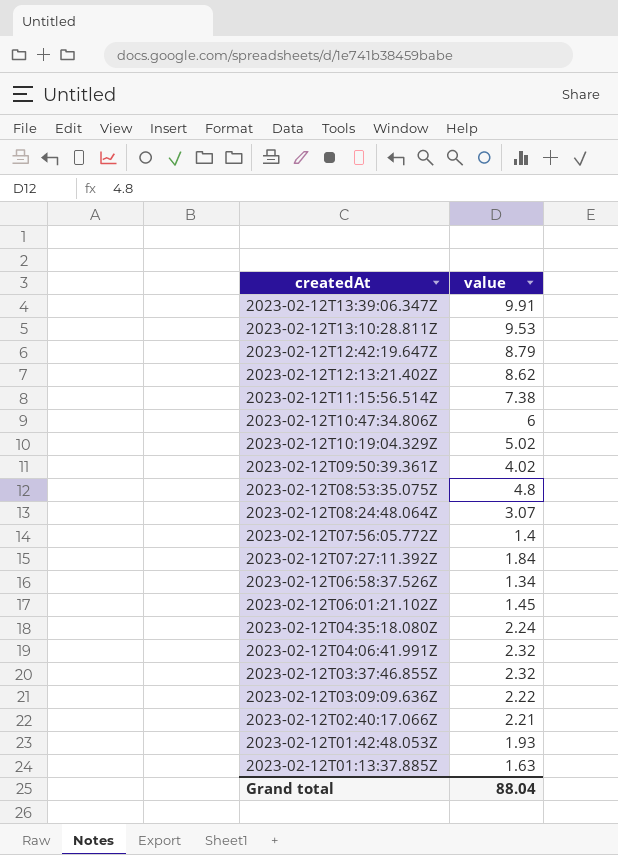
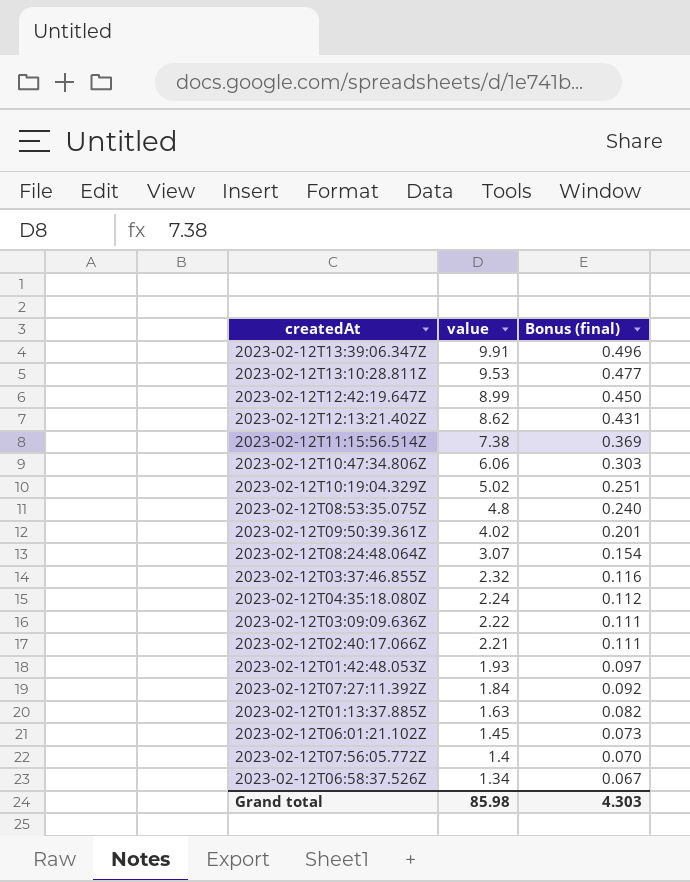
row order: createdAt descending -> value descending
column Bonus (final) | formula: none -> [value] * 0.05
row 2023-02-12T04:06:41.991Z: 2.32 -> none
2023-02-12T12:42:19.647Z | value: 8.79 -> 8.99
2023-02-12T10:47:34.806Z | value: 6 -> 6.06
Grand total | value: 88.04 -> 85.98

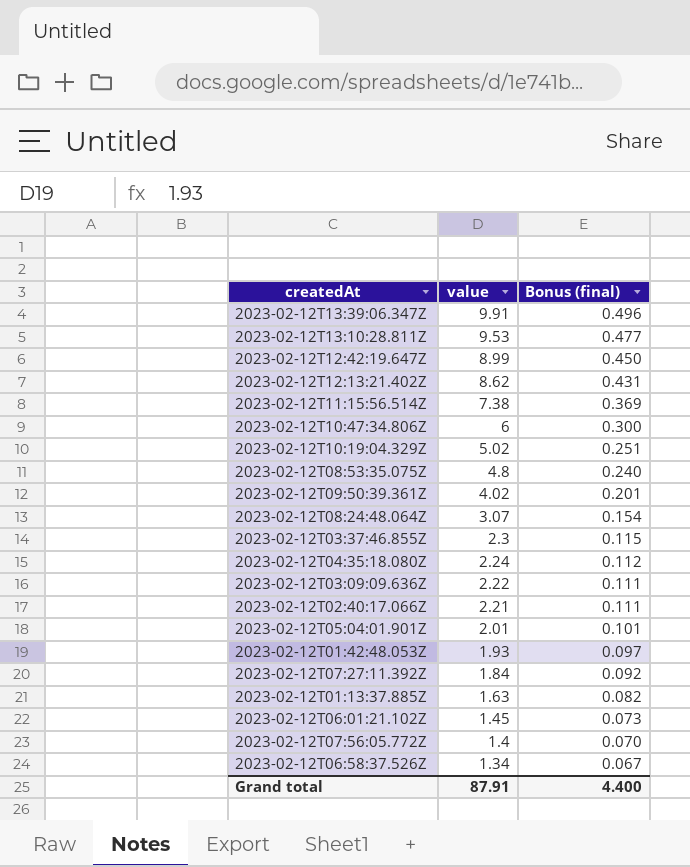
2023-02-12T10:47:34.806Z | value: 6.06 -> 6
2023-02-12T10:47:34.806Z | Bonus (final): 0.303 -> 0.300
2023-02-12T03:37:46.855Z | value: 2.32 -> 2.3
2023-02-12T03:37:46.855Z | Bonus (final): 0.116 -> 0.115
row 2023-02-12T05:04:01.901Z: none -> 2.01 | 0.101
Grand total | value: 85.98 -> 87.91
Grand total | Bonus (final): 4.303 -> 4.400

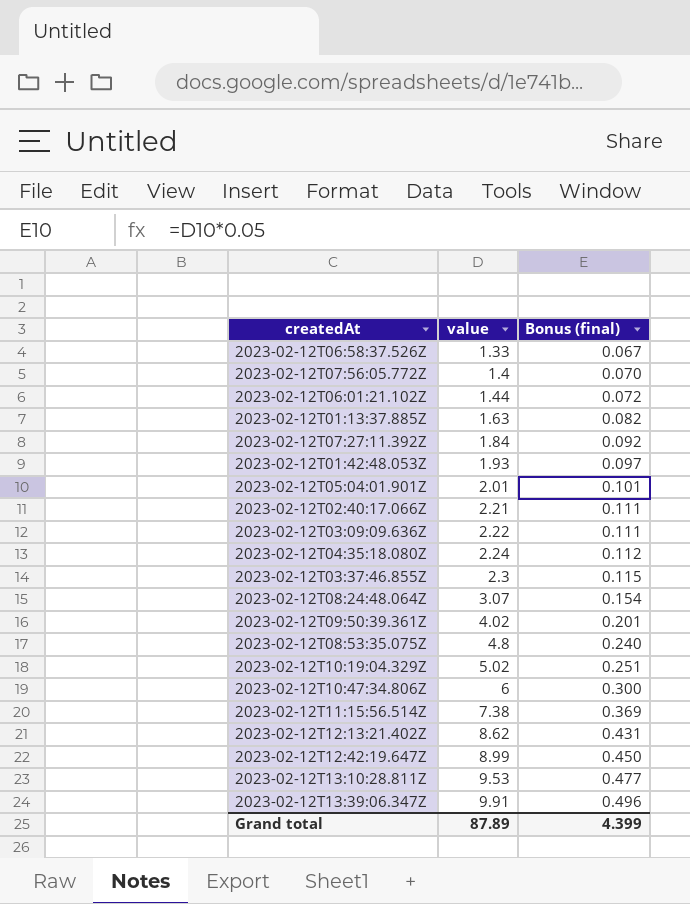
row order: value descending -> value ascending
2023-02-12T06:58:37.526Z | value: 1.34 -> 1.33
2023-02-12T06:01:21.102Z | value: 1.45 -> 1.44
2023-02-12T06:01:21.102Z | Bonus (final): 0.073 -> 0.072
Grand total | value: 87.91 -> 87.89
Grand total | Bonus (final): 4.400 -> 4.399

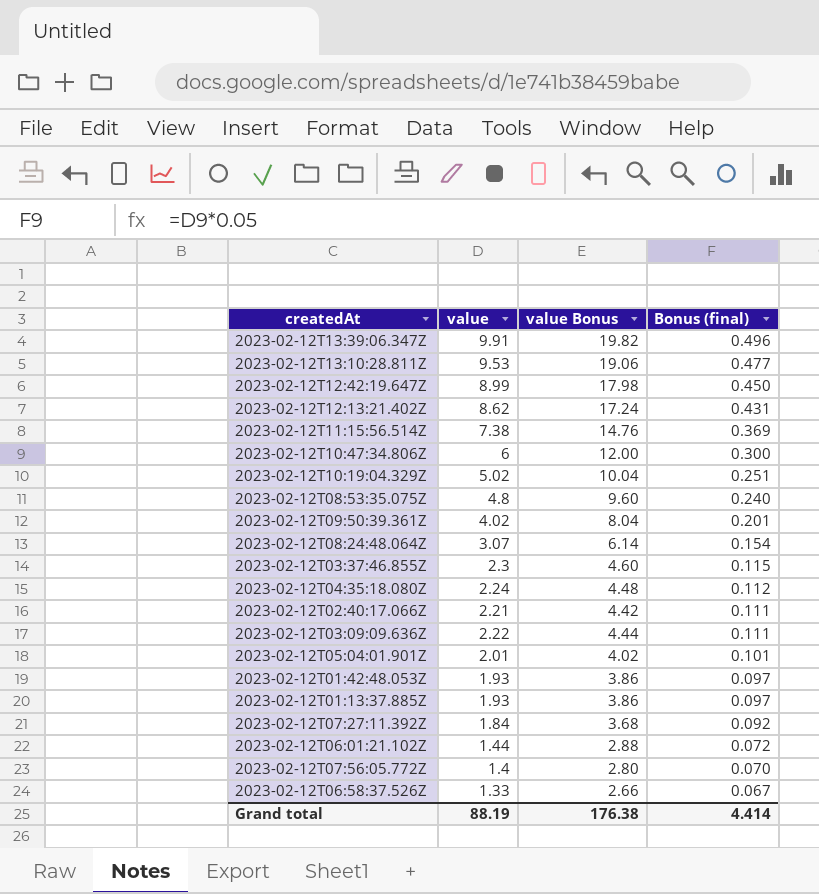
row order: value ascending -> Bonus (final) descending
column value Bonus | formula: none -> [value] * 2
2023-02-12T01:13:37.885Z | value: 1.63 -> 1.93
2023-02-12T01:13:37.885Z | Bonus (final): 0.082 -> 0.097
Grand total | value: 87.89 -> 88.19
Grand total | Bonus (final): 4.399 -> 4.414

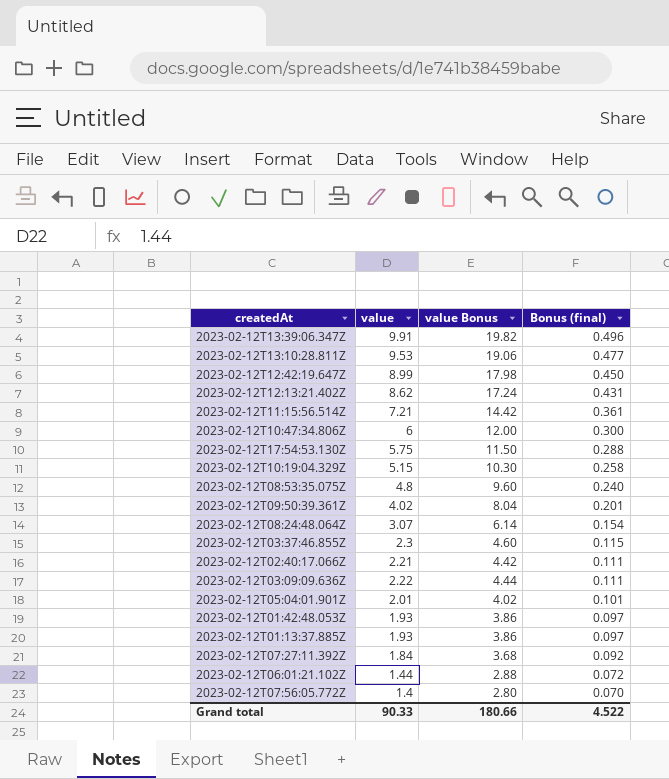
row 2023-02-12T04:35:18.080Z: 2.24 | 4.48 | 0.112 -> none
row 2023-02-12T06:58:37.526Z: 1.33 | 2.66 | 0.067 -> none
2023-02-12T11:15:56.514Z | value: 7.38 -> 7.21
2023-02-12T11:15:56.514Z | value Bonus: 14.76 -> 14.42
2023-02-12T11:15:56.514Z | Bonus (final): 0.369 -> 0.361
row 2023-02-12T17:54:53.130Z: none -> 5.75 | 11.50 | 0.288
2023-02-12T10:19:04.329Z | value: 5.02 -> 5.15
2023-02-12T10:19:04.329Z | value Bonus: 10.04 -> 10.30
2023-02-12T10:19:04.329Z | Bonus (final): 0.251 -> 0.258
Grand total | value: 88.19 -> 90.33
Grand total | value Bonus: 176.38 -> 180.66
Grand total | Bonus (final): 4.414 -> 4.522

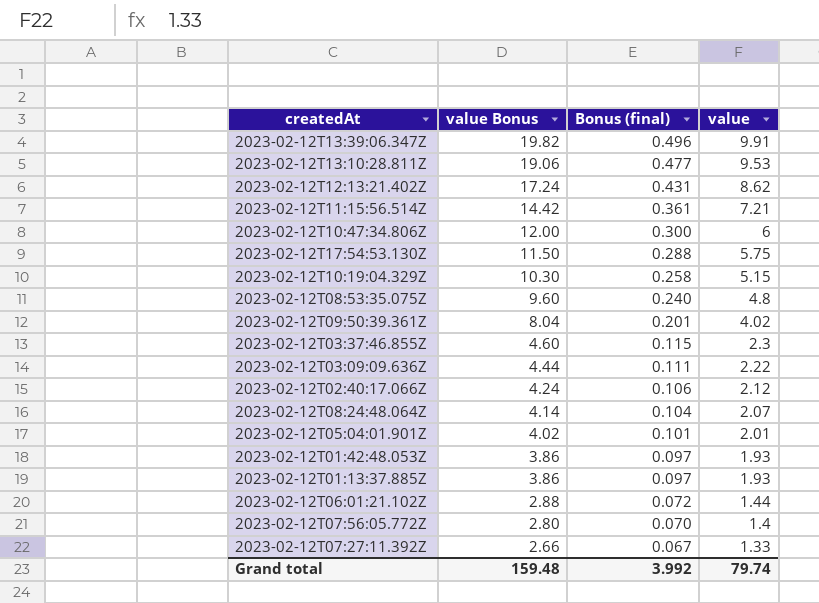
row order: Bonus (final) descending -> value Bonus descending
column value | position: 2 -> 4
row 2023-02-12T12:42:19.647Z: 8.99 | 17.98 | 0.450 -> none
2023-02-12T02:40:17.066Z | value Bonus: 4.42 -> 4.24
2023-02-12T02:40:17.066Z | Bonus (final): 0.111 -> 0.106
2023-02-12T02:40:17.066Z | value: 2.21 -> 2.12
2023-02-12T08:24:48.064Z | value Bonus: 6.14 -> 4.14
2023-02-12T08:24:48.064Z | Bonus (final): 0.154 -> 0.104
2023-02-12T08:24:48.064Z | value: 3.07 -> 2.07
2023-02-12T07:27:11.392Z | value Bonus: 3.68 -> 2.66
2023-02-12T07:27:11.392Z | Bonus (final): 0.092 -> 0.067
2023-02-12T07:27:11.392Z | value: 1.84 -> 1.33
Grand total | value Bonus: 180.66 -> 159.48
Grand total | Bonus (final): 4.522 -> 3.992
Grand total | value: 90.33 -> 79.74

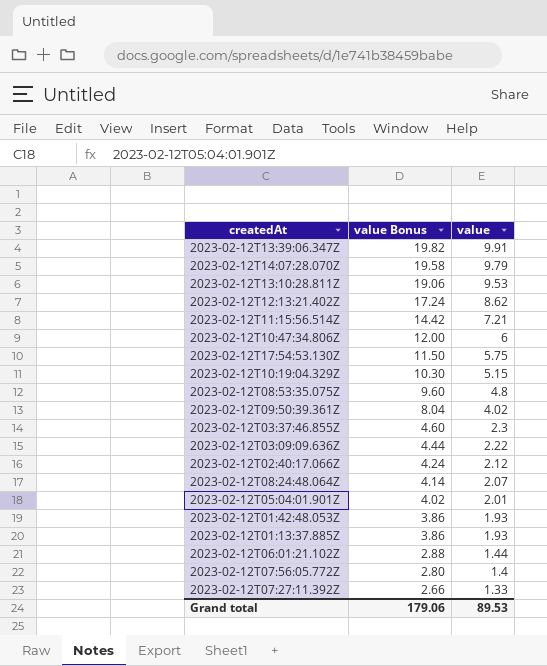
column Bonus (final) | formula: [value] * 0.05 -> none
row 2023-02-12T14:07:28.070Z: none -> 19.58 | 9.79
Grand total | value Bonus: 159.48 -> 179.06
Grand total | value: 79.74 -> 89.53

